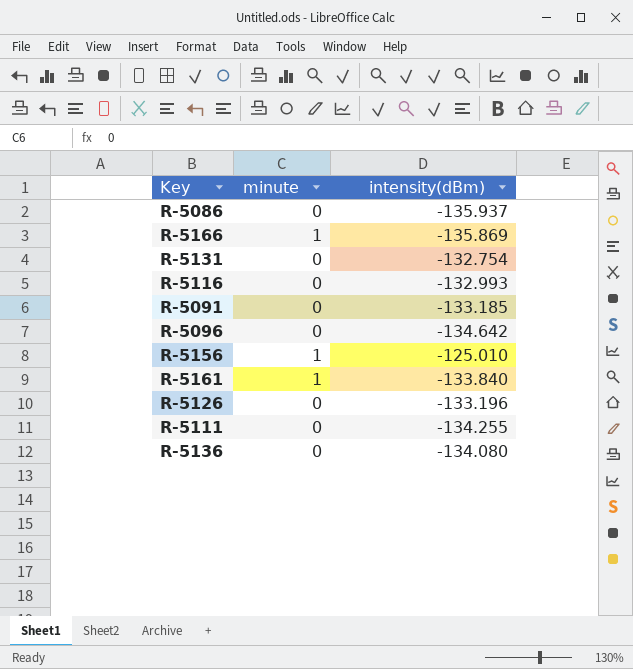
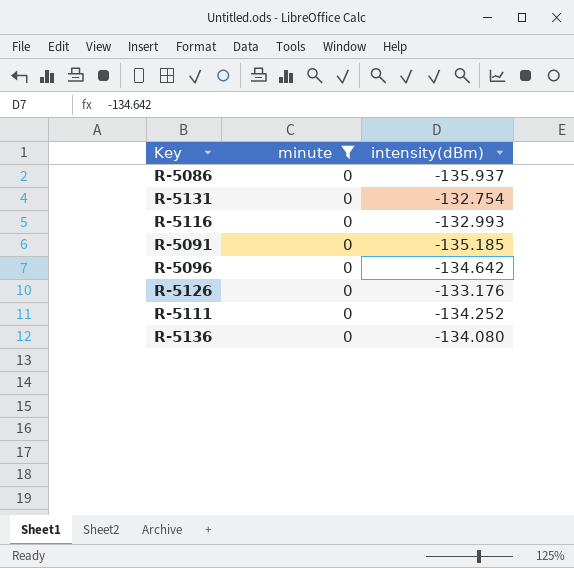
filter: none -> minute = 0
R-5091 | intensity(dBm): -133.185 -> -135.185
R-5126 | intensity(dBm): -133.196 -> -133.176
R-5111 | intensity(dBm): -134.255 -> -134.252

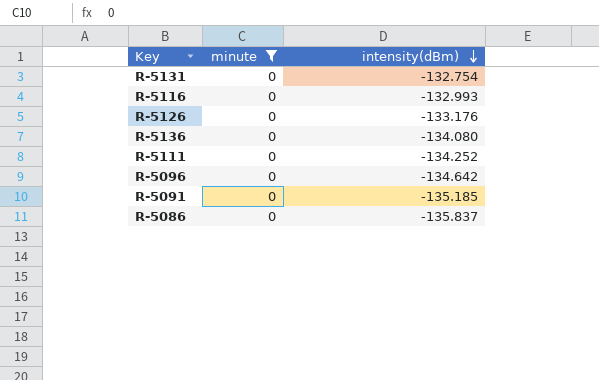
row order: none -> intensity(dBm) descending
R-5086 | intensity(dBm): -135.937 -> -135.837

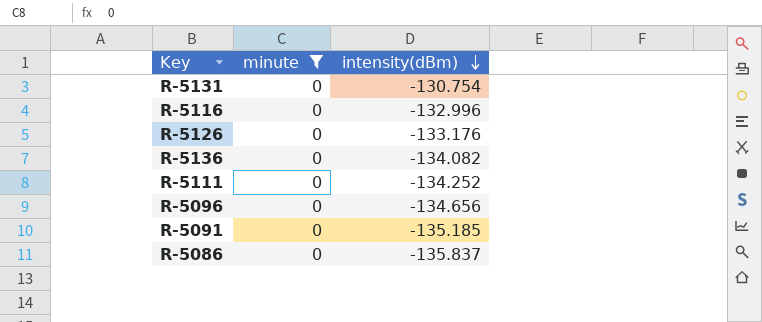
R-5131 | intensity(dBm): -132.754 -> -130.754
R-5116 | intensity(dBm): -132.993 -> -132.996
R-5136 | intensity(dBm): -134.080 -> -134.082
R-5096 | intensity(dBm): -134.642 -> -134.656

